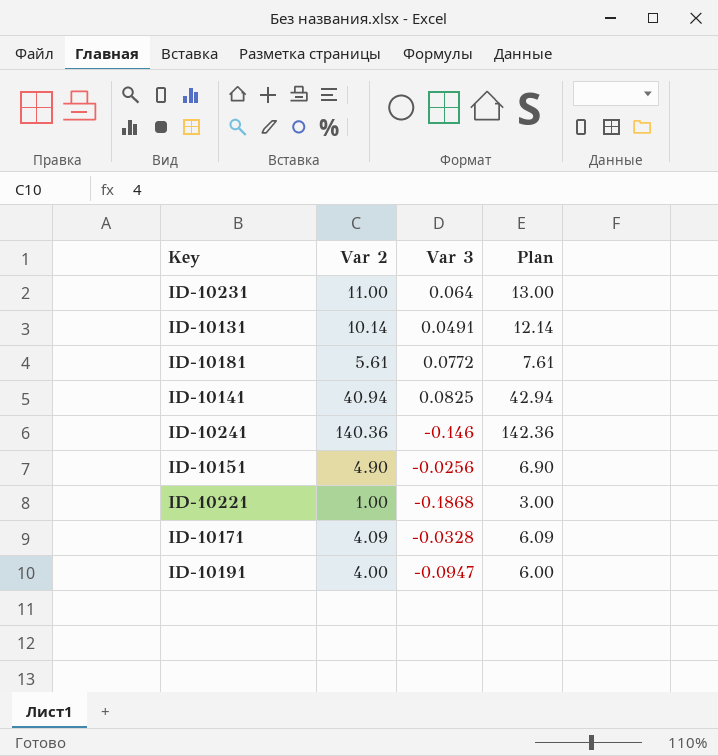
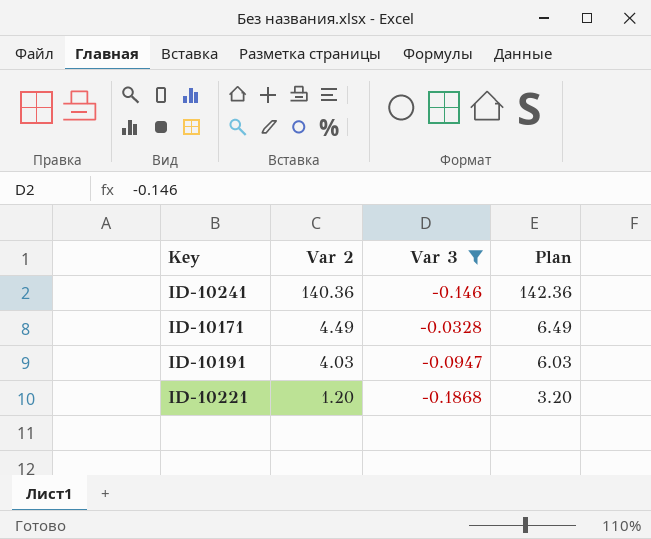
filter: none -> Var 3 <= -0.0328
row order: none -> Var 2 descending
ID-10171 | Var 2: 4.09 -> 4.49
ID-10171 | Plan: 6.09 -> 6.49
ID-10191 | Var 2: 4.00 -> 4.03
ID-10191 | Plan: 6.00 -> 6.03
ID-10221 | Var 2: 1.00 -> 1.20
ID-10221 | Plan: 3.00 -> 3.20

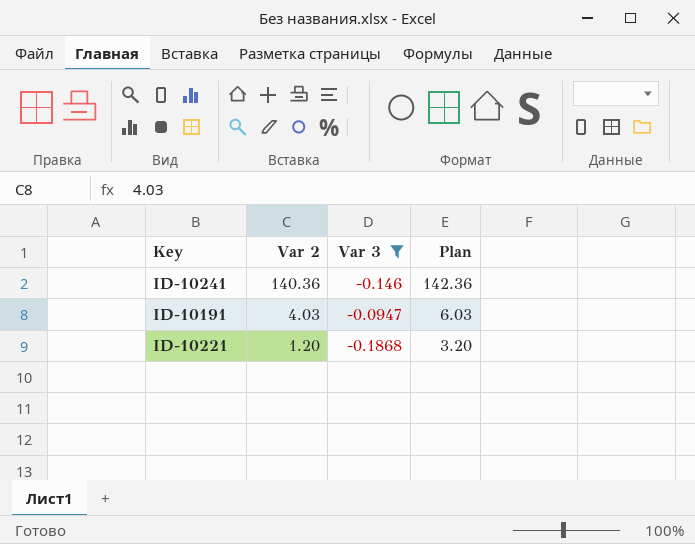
row ID-10171: 4.49 | -0.0328 | 6.49 -> none

